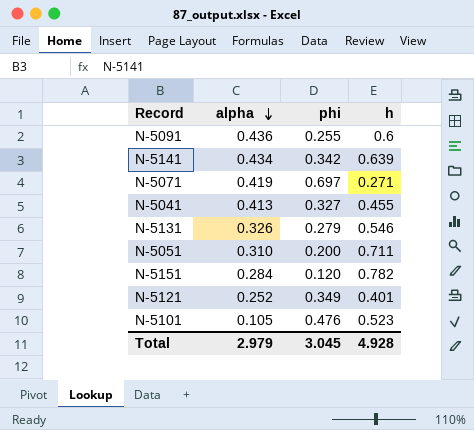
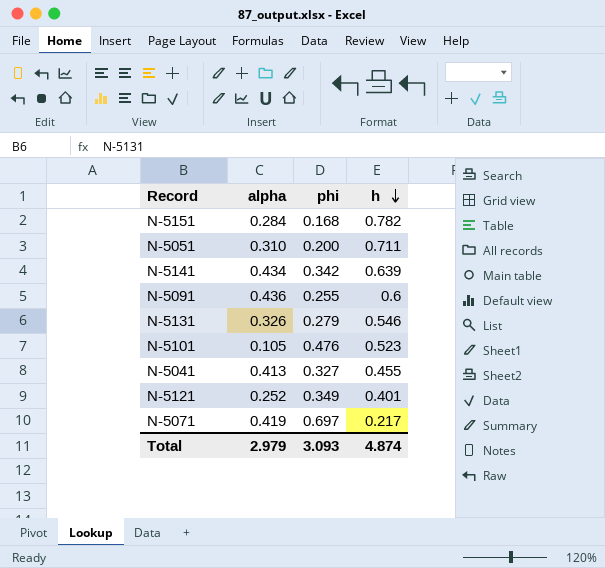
row order: alpha descending -> h descending
N-5151 | phi: 0.120 -> 0.168
N-5071 | h: 0.271 -> 0.217
Total | phi: 3.045 -> 3.093
Total | h: 4.928 -> 4.874

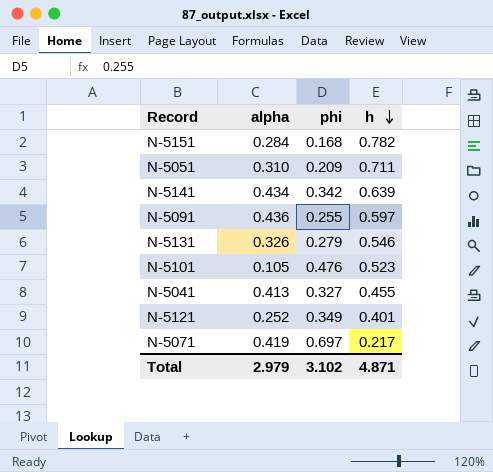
N-5051 | phi: 0.200 -> 0.209
N-5091 | h: 0.6 -> 0.597
Total | phi: 3.093 -> 3.102
Total | h: 4.874 -> 4.871

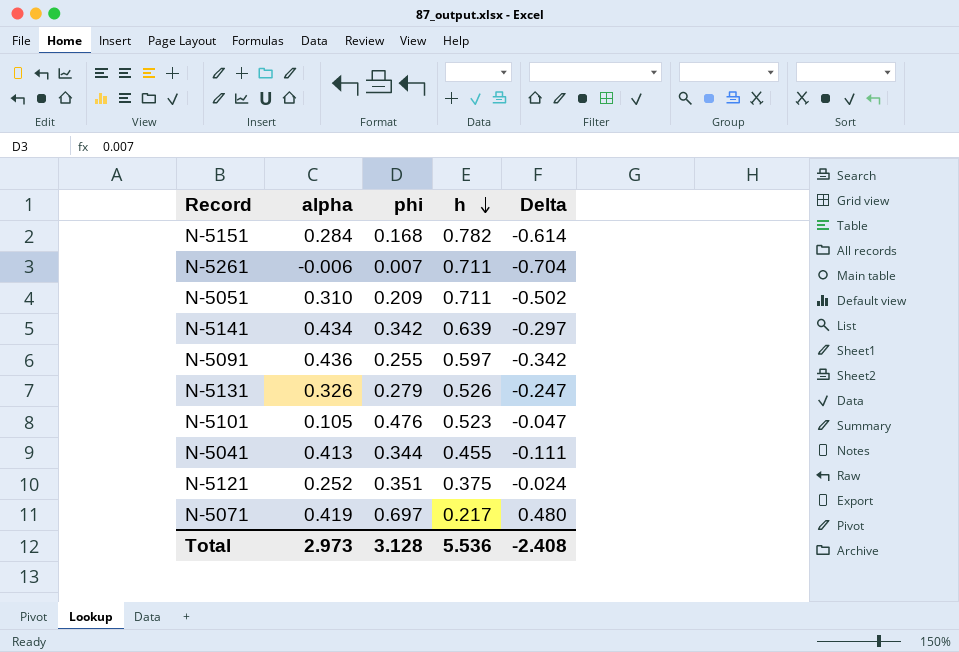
column Delta | formula: none -> [phi] - [h]
row N-5261: none -> -0.006 | 0.007 | 0.711 | -0.704
N-5131 | h: 0.546 -> 0.526
N-5041 | phi: 0.327 -> 0.344
N-5121 | phi: 0.349 -> 0.351
N-5121 | h: 0.401 -> 0.375
Total | alpha: 2.979 -> 2.973
Total | phi: 3.102 -> 3.128
Total | h: 4.871 -> 5.536

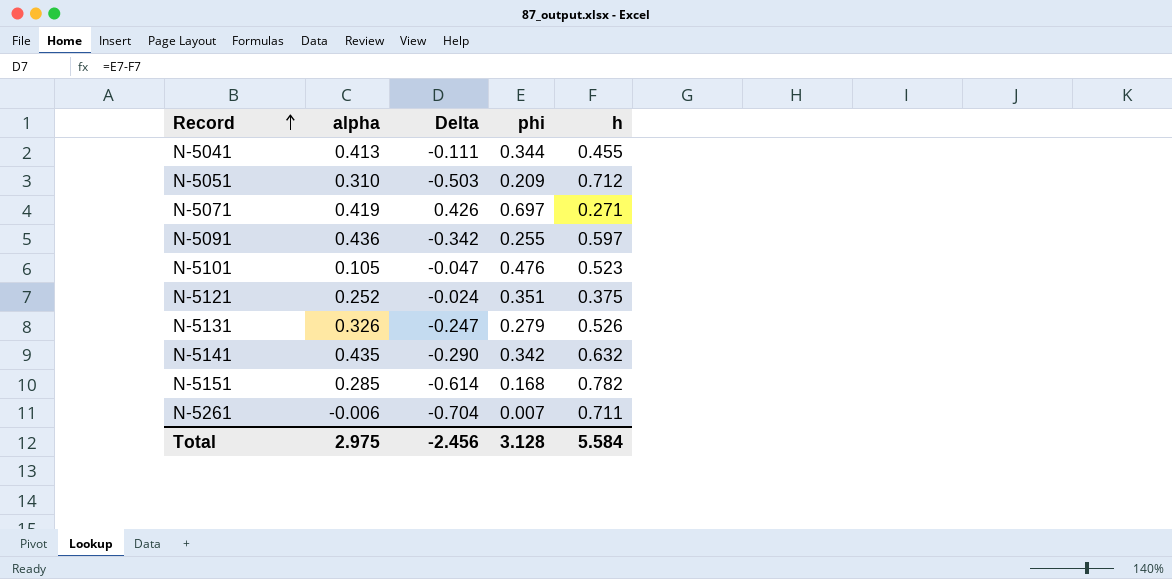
row order: h descending -> Record ascending
column Delta | position: 5 -> 3
N-5051 | Delta: -0.502 -> -0.503
N-5051 | h: 0.711 -> 0.712
N-5071 | Delta: 0.480 -> 0.426
N-5071 | h: 0.217 -> 0.271
N-5141 | alpha: 0.434 -> 0.435
N-5141 | Delta: -0.297 -> -0.290
N-5141 | h: 0.639 -> 0.632
N-5151 | alpha: 0.284 -> 0.285
Total | alpha: 2.973 -> 2.975
Total | Delta: -2.408 -> -2.456
Total | h: 5.536 -> 5.584

